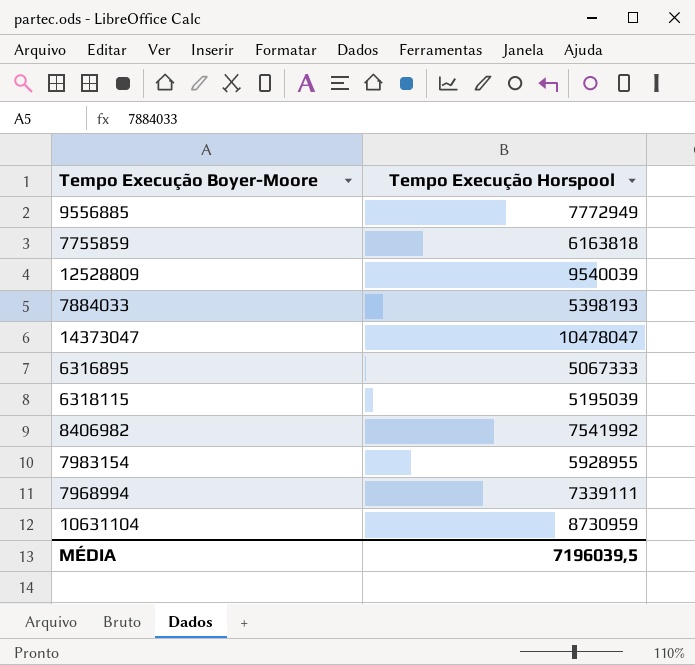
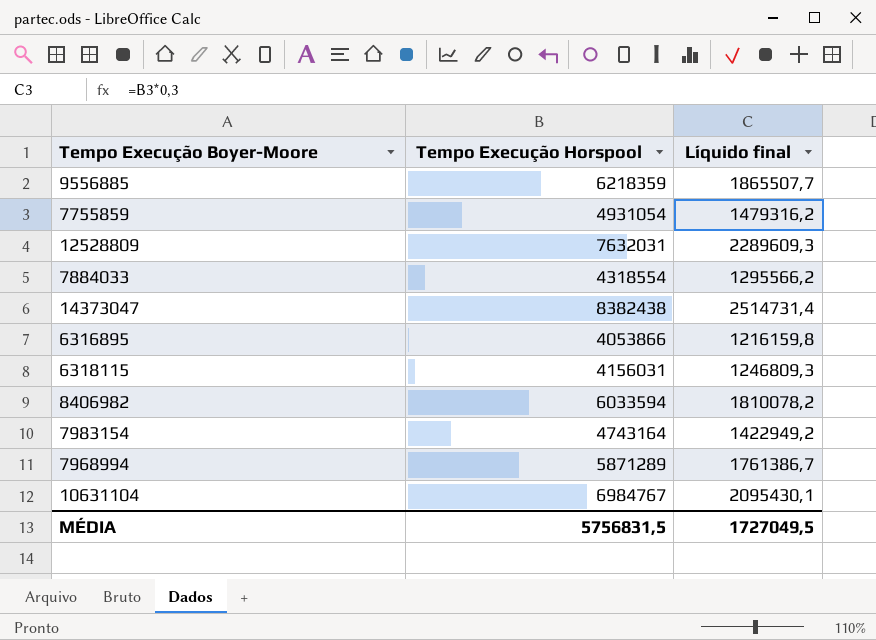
column Líquido final | formula: none -> [Tempo Execução Horspool] * 0,3
9556885 | Tempo Execução Horspool: 7772949 -> 6218359
7755859 | Tempo Execução Horspool: 6163818 -> 4931054
12528809 | Tempo Execução Horspool: 9540039 -> 7632031
7884033 | Tempo Execução Horspool: 5398193 -> 4318554
14373047 | Tempo Execução Horspool: 10478047 -> 8382438
6316895 | Tempo Execução Horspool: 5067333 -> 4053866
6318115 | Tempo Execução Horspool: 5195039 -> 4156031
8406982 | Tempo Execução Horspool: 7541992 -> 6033594
7983154 | Tempo Execução Horspool: 5928955 -> 4743164
7968994 | Tempo Execução Horspool: 7339111 -> 5871289
10631104 | Tempo Execução Horspool: 8730959 -> 6984767
MÉDIA | Tempo Execução Horspool: 7196039,5 -> 5756831,5

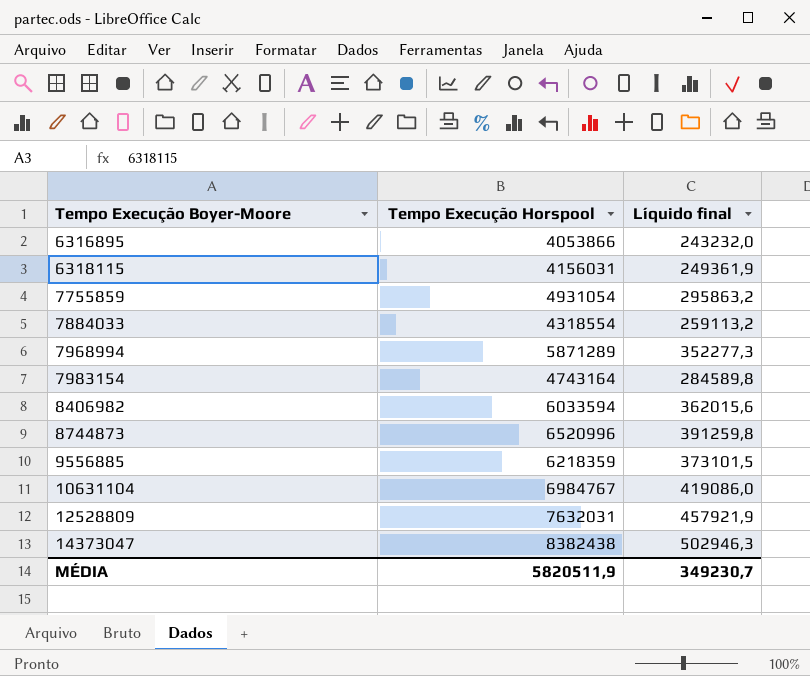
row order: none -> Tempo Execução Boyer-Moore ascending
column Líquido final | formula: [Tempo Execução Horspool] * 0,3 -> [Tempo Execução Horspool] * 0,06
row 8744873: none -> 6520996 | 391259,8
MÉDIA | Tempo Execução Horspool: 5756831,5 -> 5820511,9
MÉDIA | Líquido final: 1727049,5 -> 349230,7

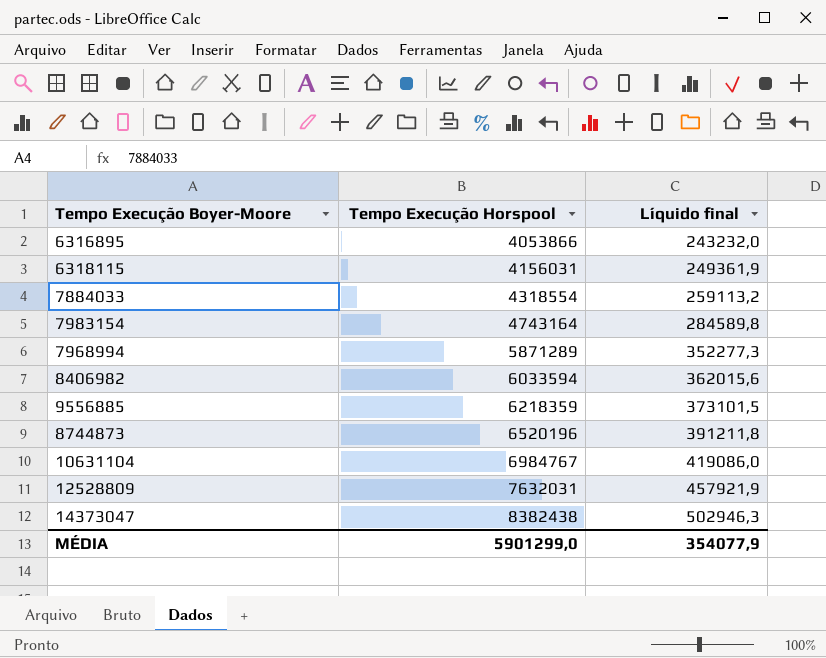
row order: Tempo Execução Boyer-Moore ascending -> Tempo Execução Horspool ascending
row 7755859: 4931054 | 295863,2 -> none
8744873 | Tempo Execução Horspool: 6520996 -> 6520196
8744873 | Líquido final: 391259,8 -> 391211,8
MÉDIA | Tempo Execução Horspool: 5820511,9 -> 5901299,0
MÉDIA | Líquido final: 349230,7 -> 354077,9

